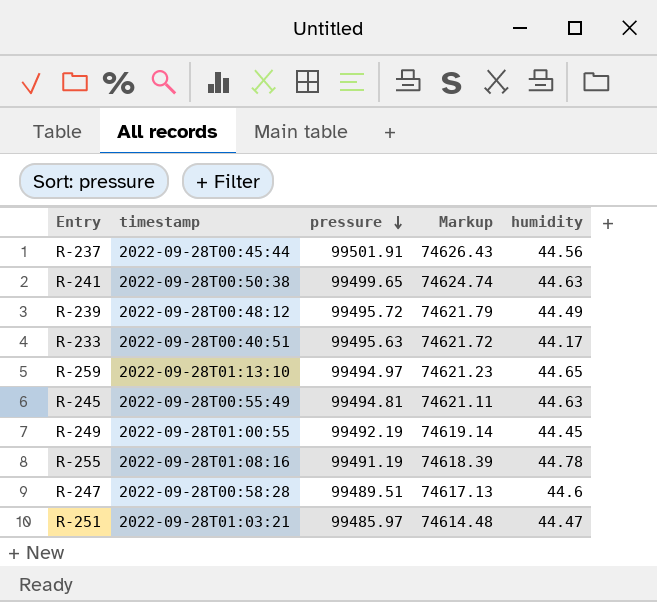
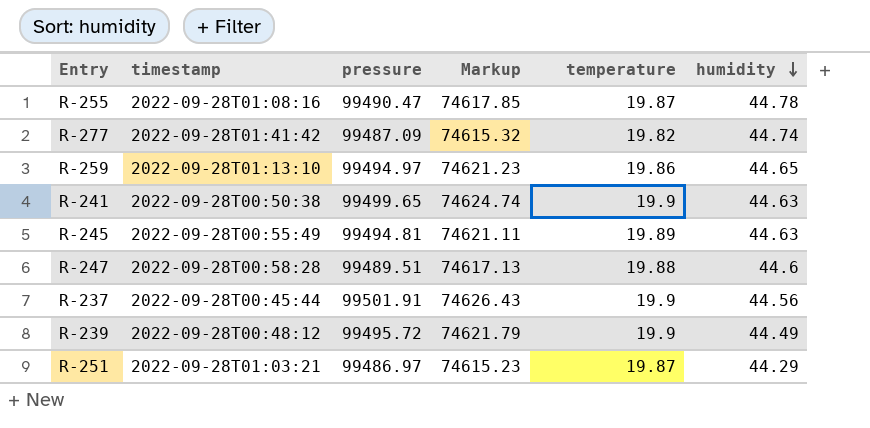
row order: pressure descending -> humidity descending
column temperature | position: none -> 5
row R-233: 2022-09-28T00:40:51 | 99495.63 | 74621.72 | 44.17 -> none
row R-249: 2022-09-28T01:00:55 | 99492.19 | 74619.14 | 44.45 -> none
R-255 | pressure: 99491.19 -> 99490.47
R-255 | Markup: 74618.39 -> 74617.85
row R-277: none -> 2022-09-28T01:41:42 | 99487.09 | 74615.32 | 19.82 | 44.74
R-251 | pressure: 99485.97 -> 99486.97
R-251 | Markup: 74614.48 -> 74615.23
R-251 | humidity: 44.47 -> 44.29

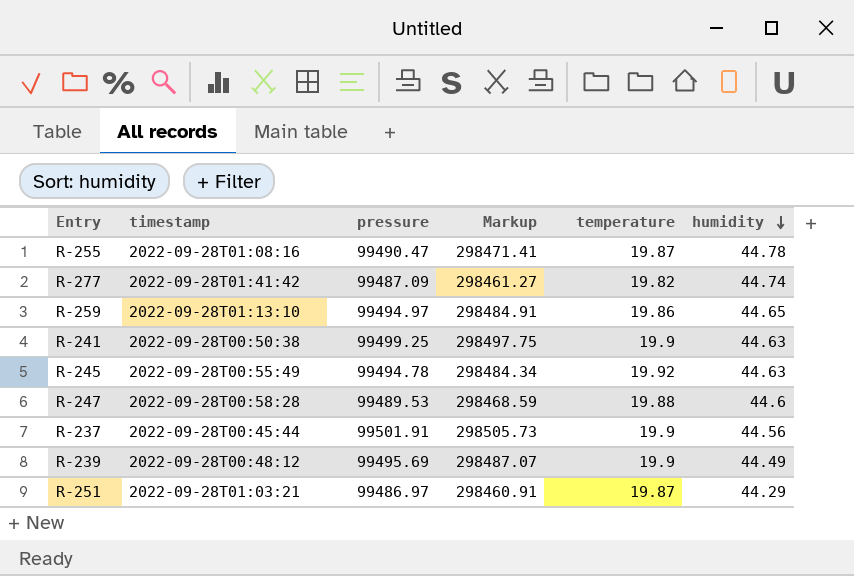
column Markup | formula: [pressure] * 0.75 -> [pressure] * 3
R-241 | pressure: 99499.65 -> 99499.25
R-245 | pressure: 99494.81 -> 99494.78
R-245 | temperature: 19.89 -> 19.92
R-247 | pressure: 99489.51 -> 99489.53
R-239 | pressure: 99495.72 -> 99495.69

